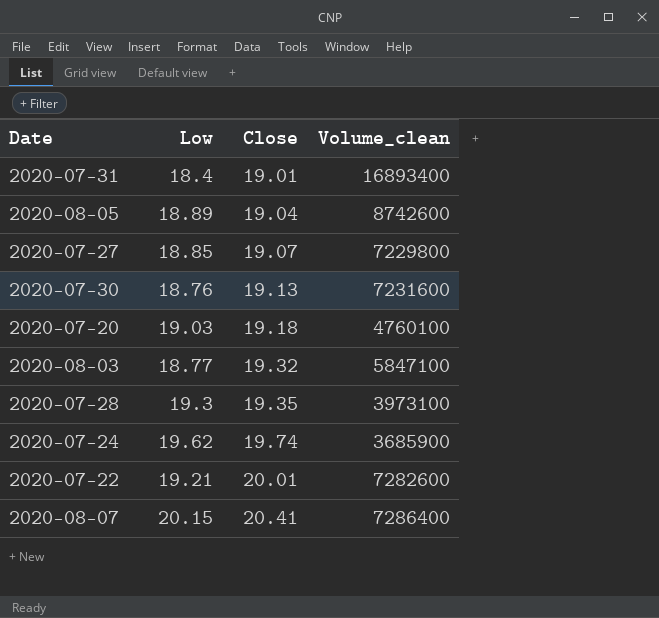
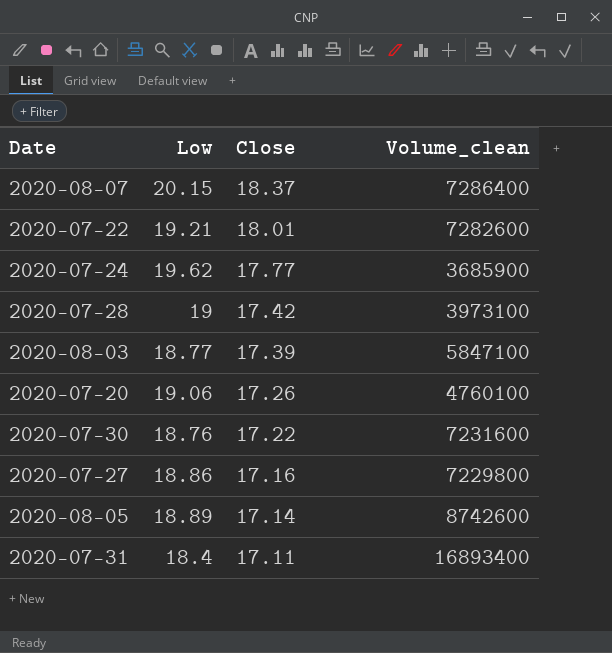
row order: Close ascending -> Close descending
2020-08-07 | Close: 20.41 -> 18.37
2020-07-22 | Close: 20.01 -> 18.01
2020-07-24 | Close: 19.74 -> 17.77
2020-07-28 | Low: 19.3 -> 19
2020-07-28 | Close: 19.35 -> 17.42
2020-08-03 | Close: 19.32 -> 17.39
2020-07-20 | Low: 19.03 -> 19.06
2020-07-20 | Close: 19.18 -> 17.26
2020-07-30 | Close: 19.13 -> 17.22
2020-07-27 | Low: 18.85 -> 18.86
2020-07-27 | Close: 19.07 -> 17.16
2020-08-05 | Close: 19.04 -> 17.14
2020-07-31 | Close: 19.01 -> 17.11

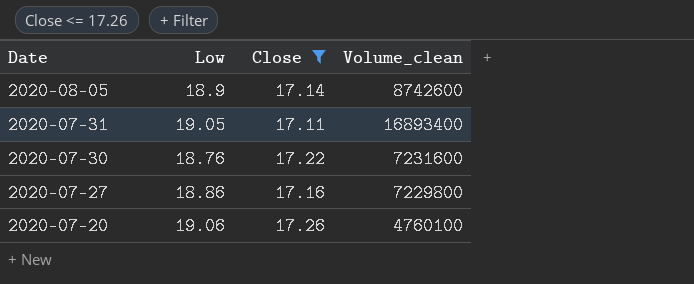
filter: none -> Close <= 17.26
row order: Close descending -> Date descending
2020-08-05 | Low: 18.89 -> 18.9
2020-07-31 | Low: 18.4 -> 19.05

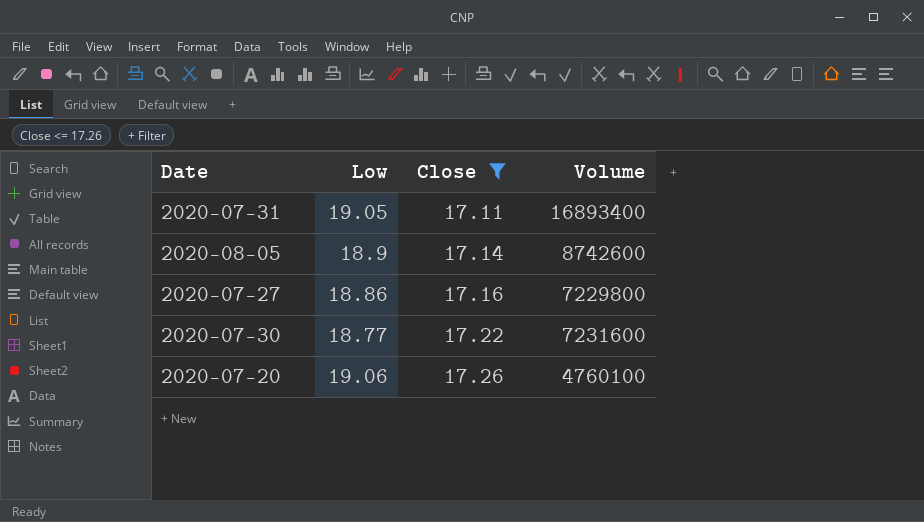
row order: Date descending -> Close ascending
column name: Volume_clean -> Volume
2020-07-30 | Low: 18.76 -> 18.77

